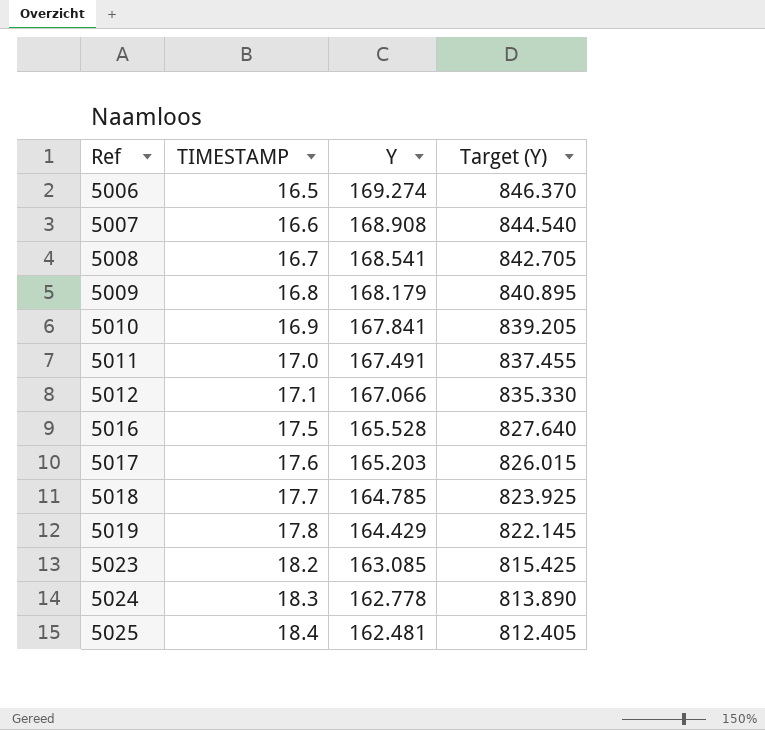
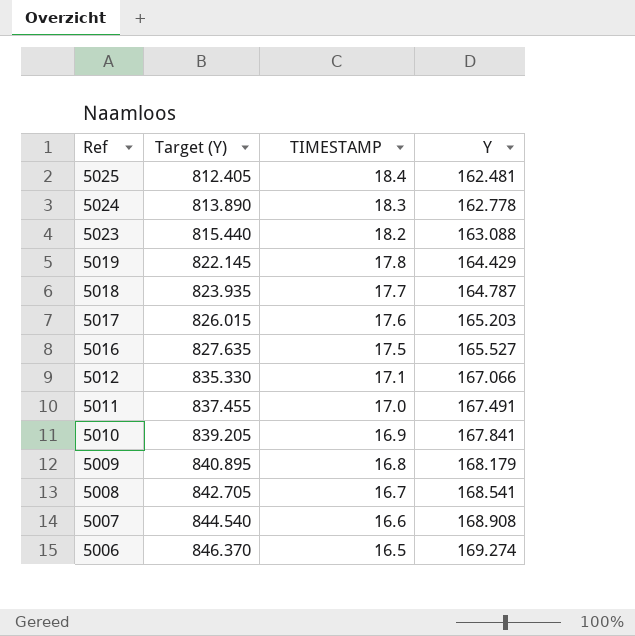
row order: Ref ascending -> Ref descending
column Target (Y) | position: 4 -> 2
5023 | Target (Y): 815.425 -> 815.440
5023 | Y: 163.085 -> 163.088
5018 | Target (Y): 823.925 -> 823.935
5018 | Y: 164.785 -> 164.787
5016 | Target (Y): 827.640 -> 827.635
5016 | Y: 165.528 -> 165.527

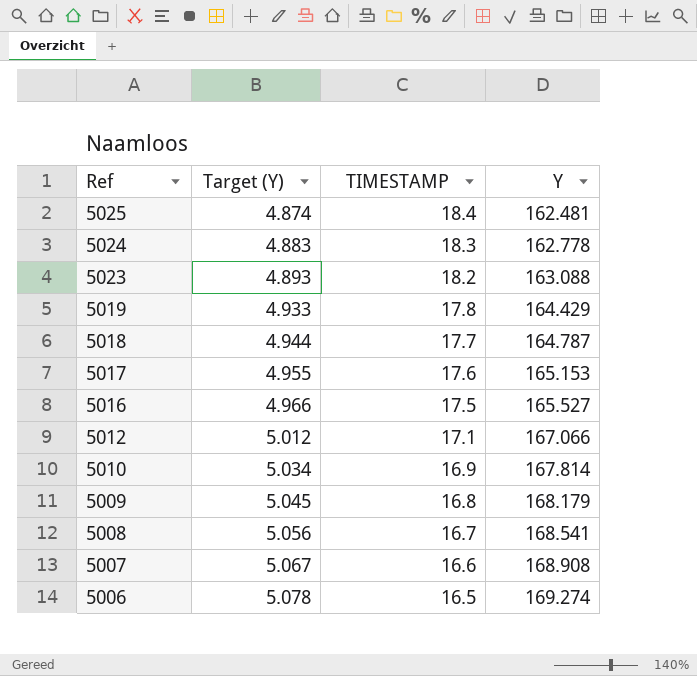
column Target (Y) | formula: [Y] * 5 -> [Y] * 0.03
row 5011: 837.455 | 17.0 | 167.491 -> none
5017 | Y: 165.203 -> 165.153
5010 | Y: 167.841 -> 167.814

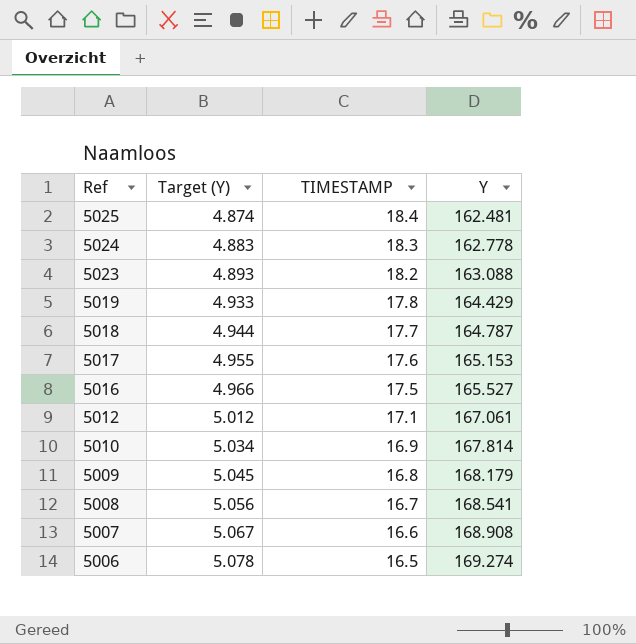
5012 | Y: 167.066 -> 167.061

